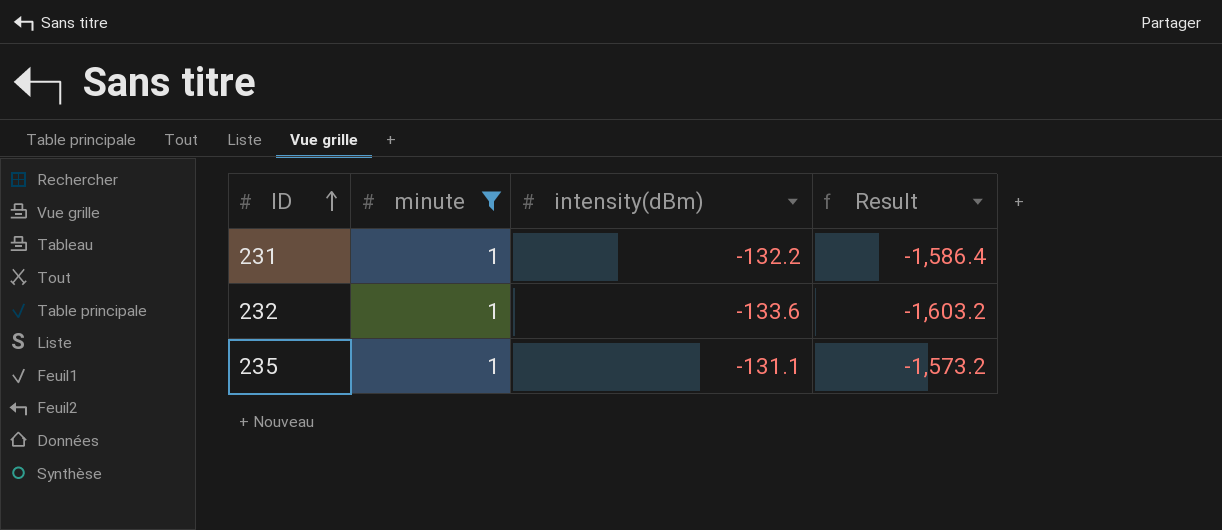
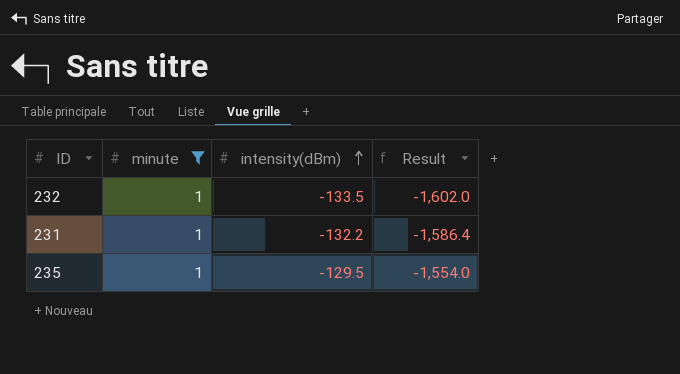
row order: ID ascending -> intensity(dBm) ascending
232 | intensity(dBm): -133.6 -> -133.5
232 | Result: -1,603.2 -> -1,602.0
235 | intensity(dBm): -131.1 -> -129.5
235 | Result: -1,573.2 -> -1,554.0

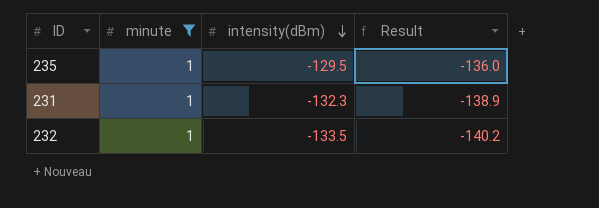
row order: intensity(dBm) ascending -> intensity(dBm) descending
column Result | formula: [intensity(dBm)] * 12 -> [intensity(dBm)] * 1.05
231 | intensity(dBm): -132.2 -> -132.3

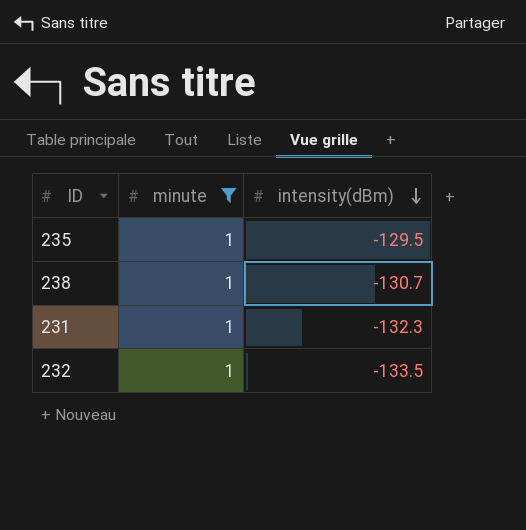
column Result | formula: [intensity(dBm)] * 1.05 -> none
row 238: none -> 1 | -130.7

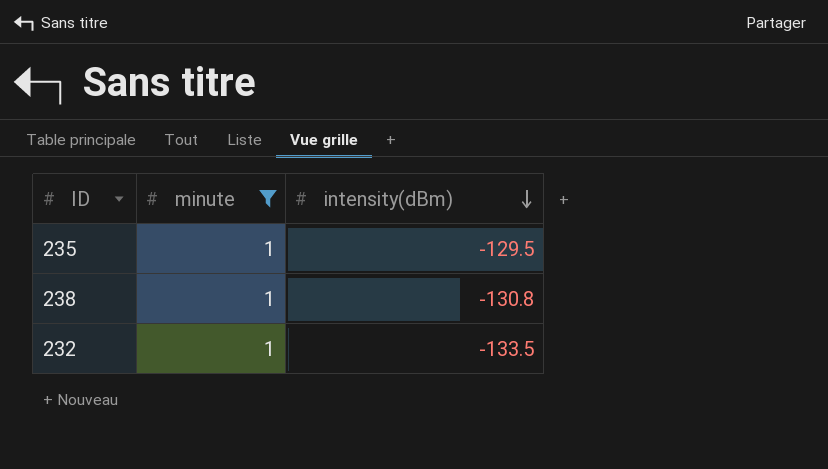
row 231: 1 | -132.3 -> none
238 | intensity(dBm): -130.7 -> -130.8

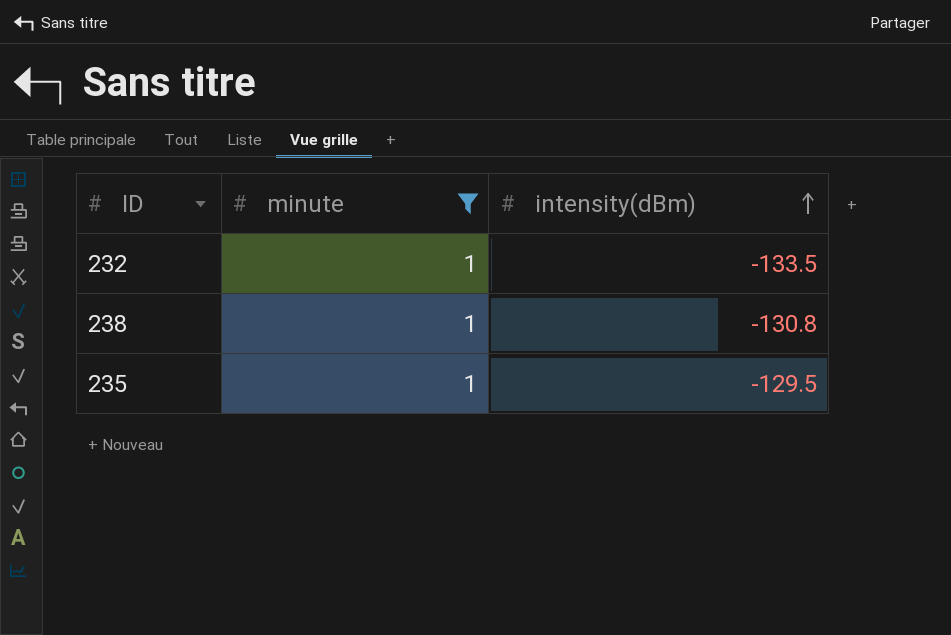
row order: intensity(dBm) descending -> intensity(dBm) ascending

